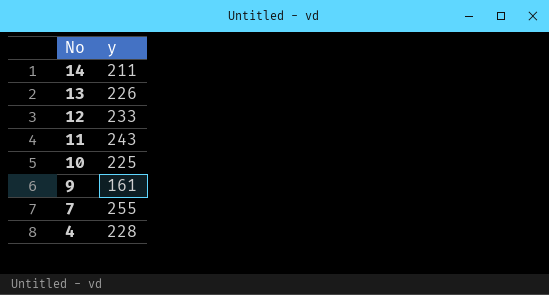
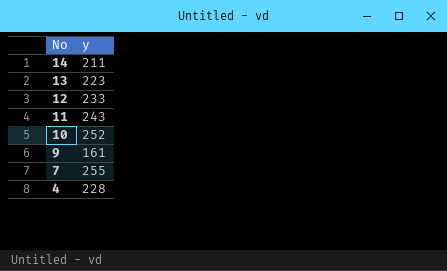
13 | y: 226 -> 223
10 | y: 225 -> 252

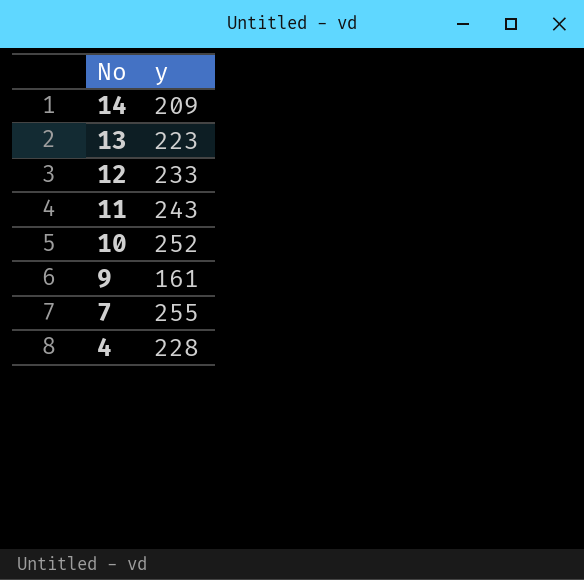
14 | y: 211 -> 209

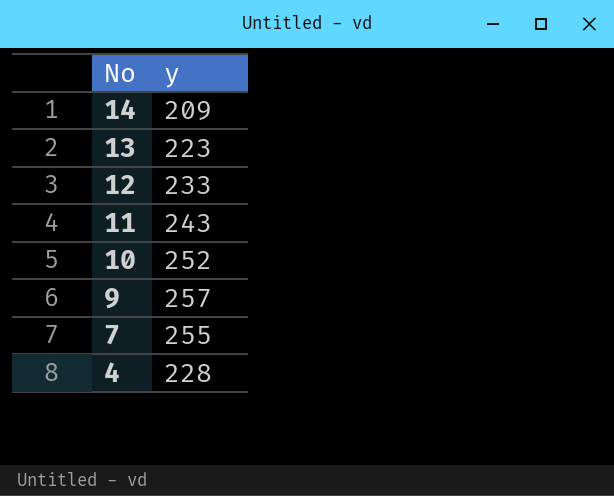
9 | y: 161 -> 257

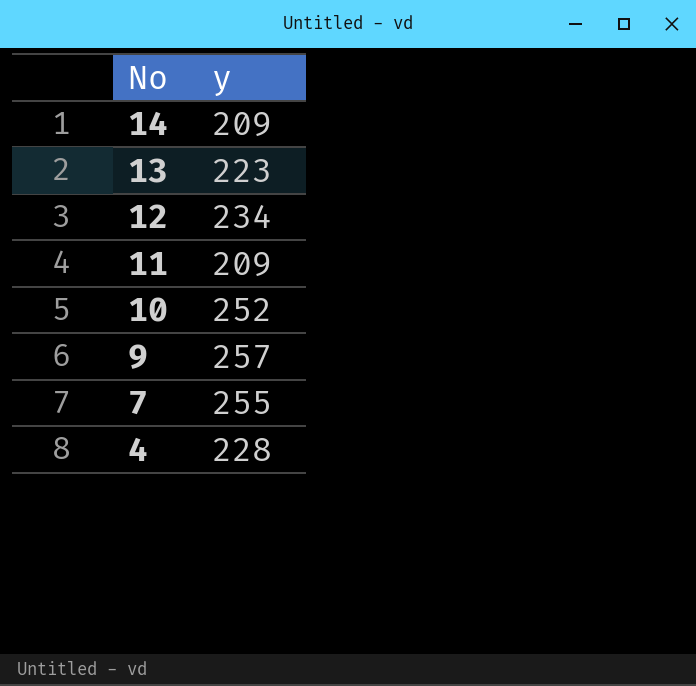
12 | y: 233 -> 234
11 | y: 243 -> 209

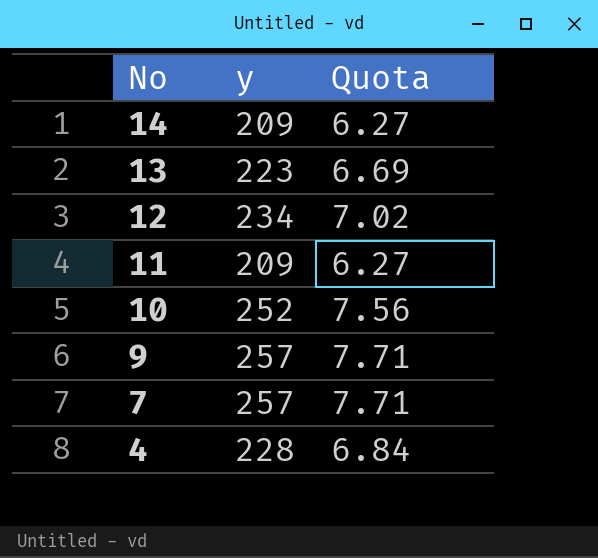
column Quota | formula: none -> [y] * 0.03
7 | y: 255 -> 257

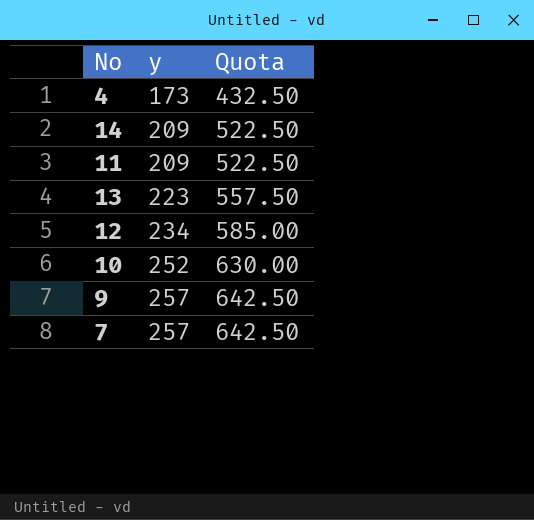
row order: No descending -> y ascending
column Quota | formula: [y] * 0.03 -> [y] * 2.5
4 | y: 228 -> 173

